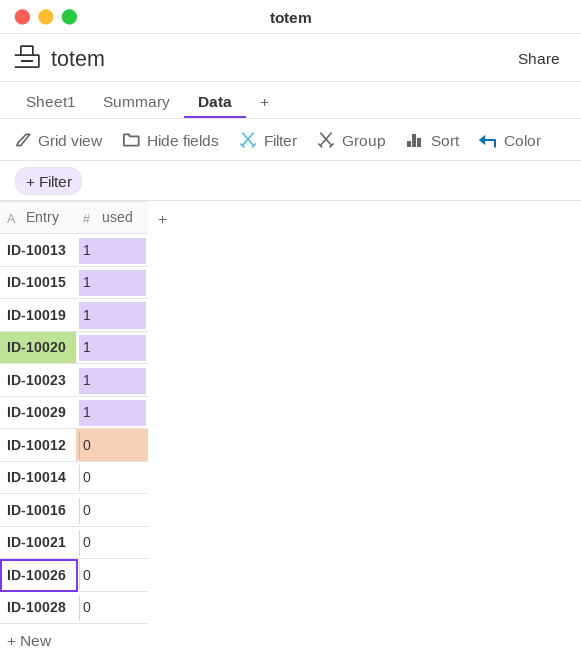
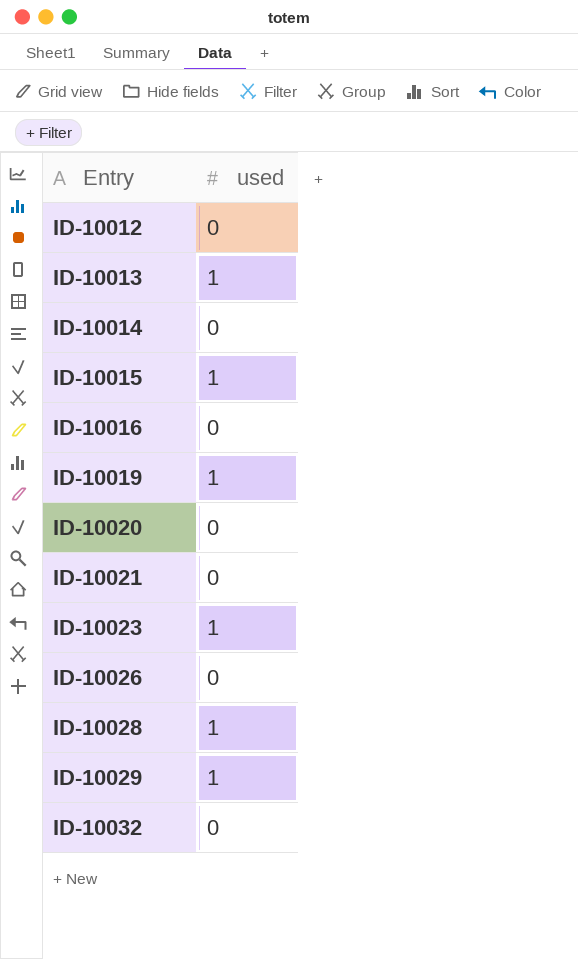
row order: used descending -> Entry ascending
ID-10020 | used: 1 -> 0
ID-10028 | used: 0 -> 1
row ID-10032: none -> 0

